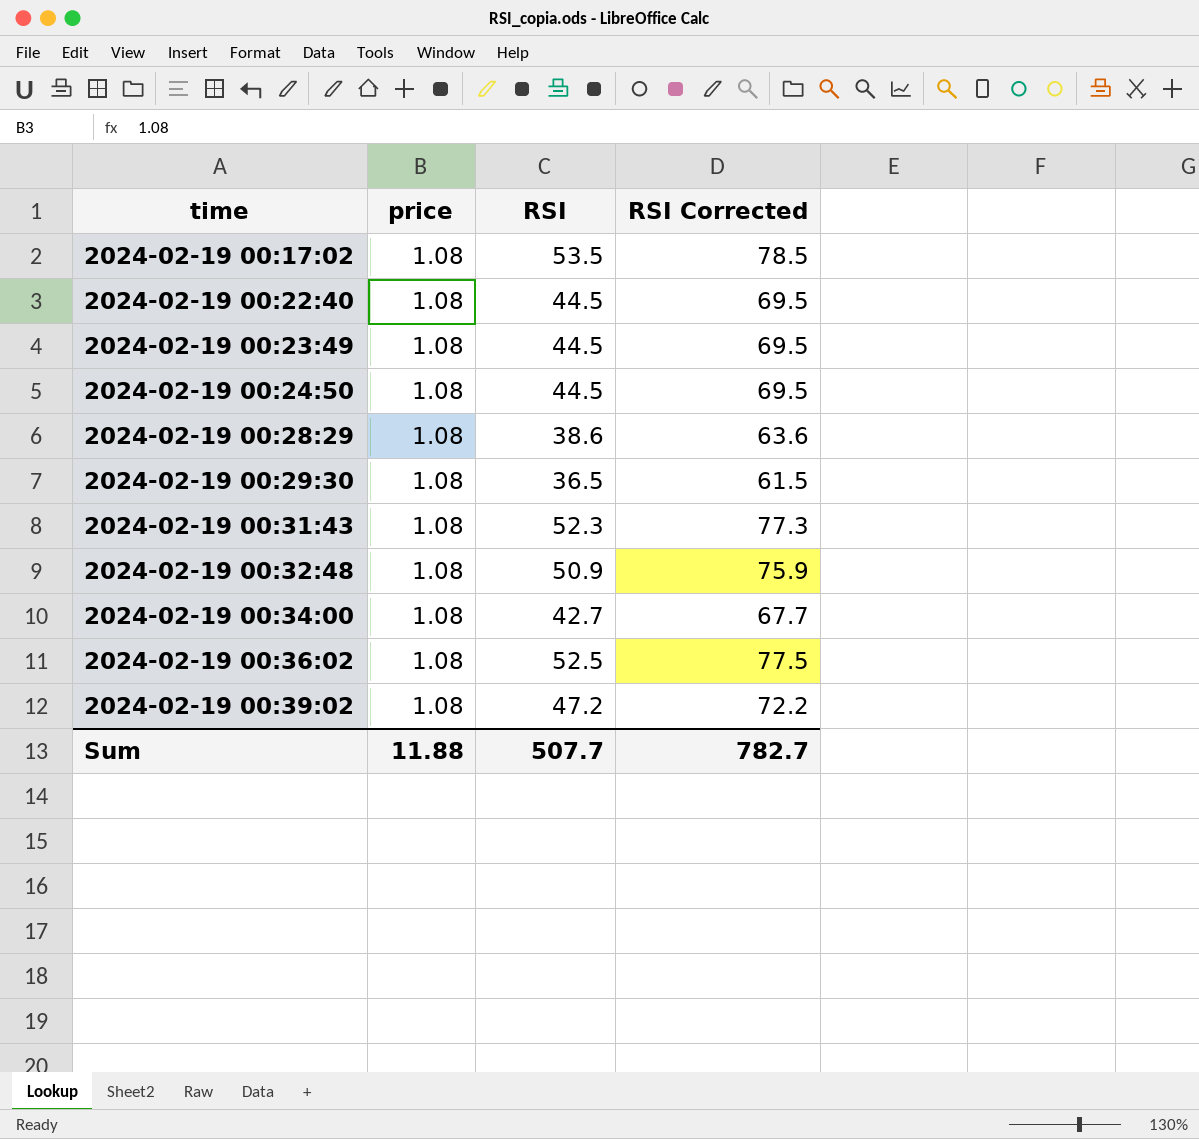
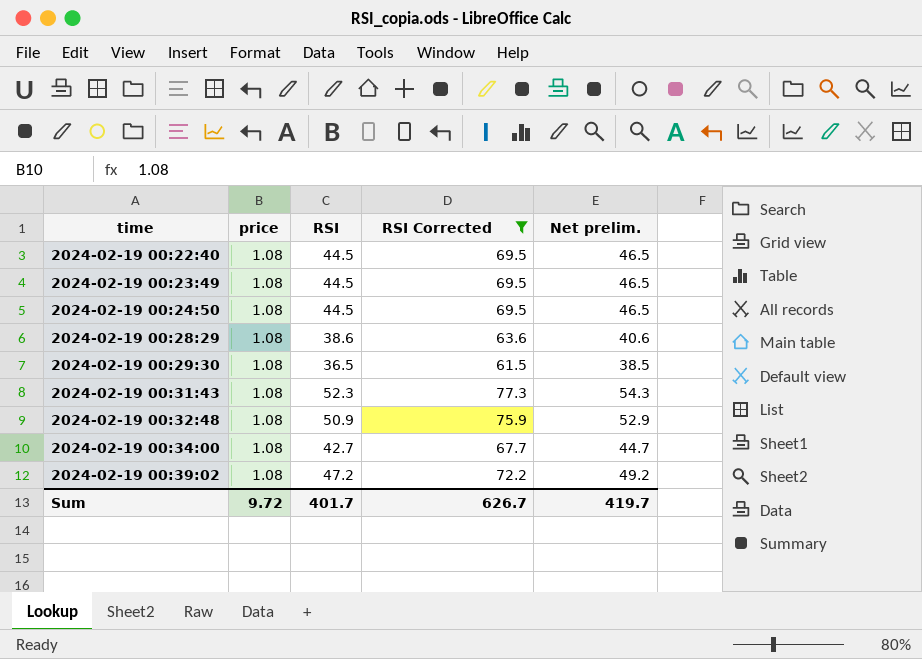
filter: none -> RSI Corrected <= 77.3
column Net prelim. | formula: none -> [RSI] + 2
Sum | price: 11.88 -> 9.72
Sum | RSI: 507.7 -> 401.7
Sum | RSI Corrected: 782.7 -> 626.7

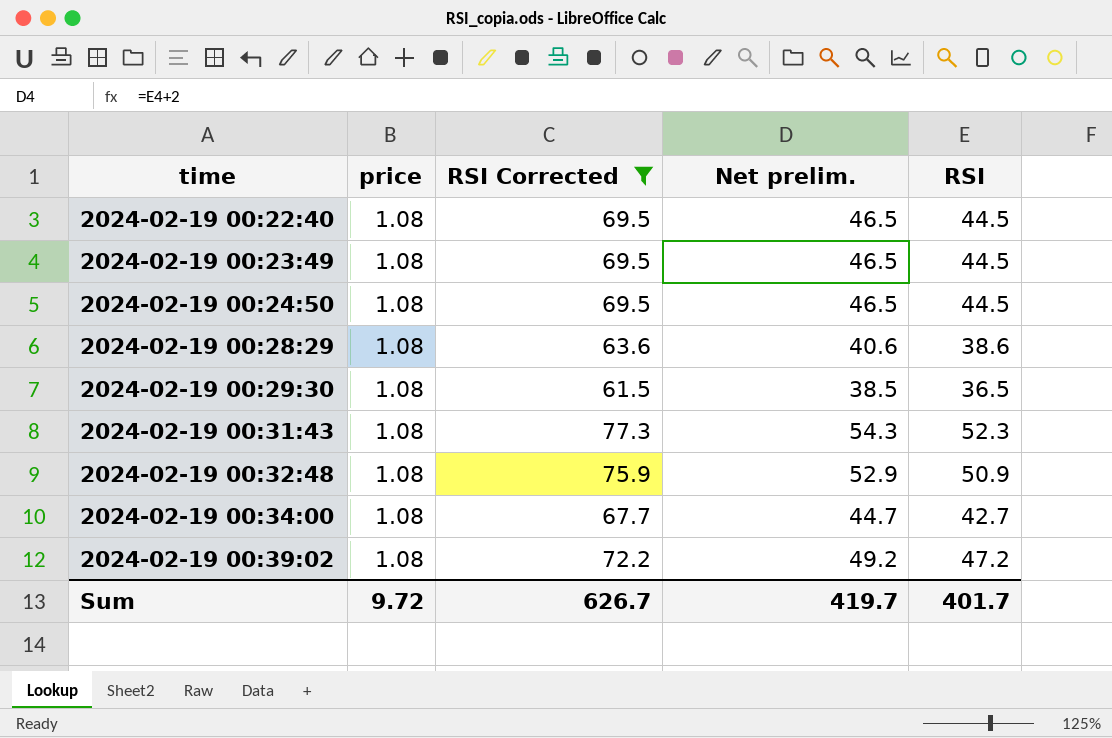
column RSI | position: 3 -> 5

